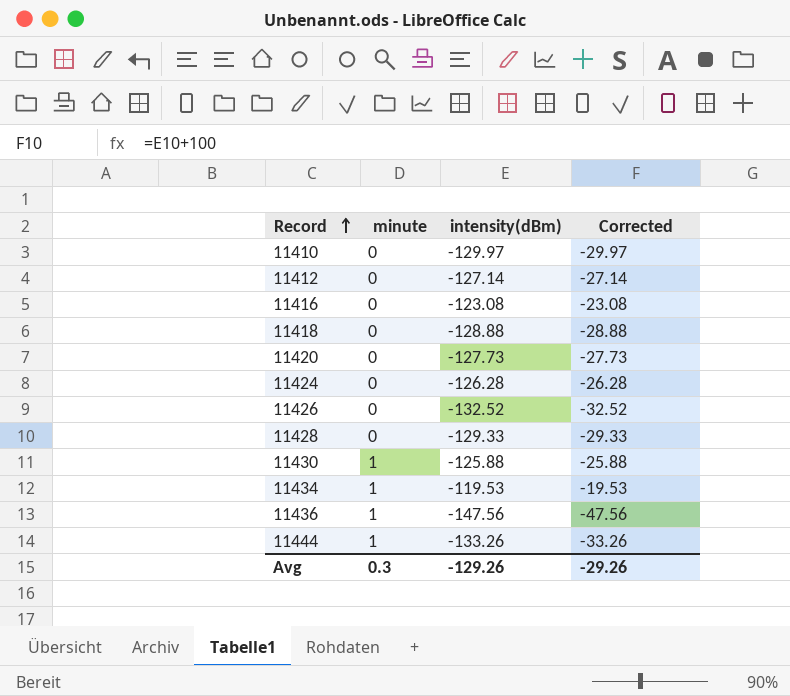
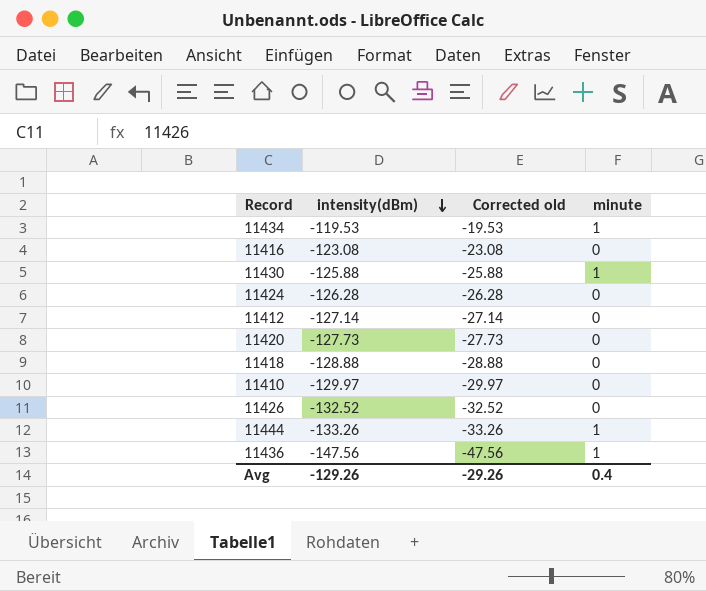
row order: Record ascending -> intensity(dBm) descending
column name: Corrected -> Corrected old
column minute | position: 2 -> 4
row 11428: 0 | -129.33 | -29.33 -> none
Avg | minute: 0.3 -> 0.4

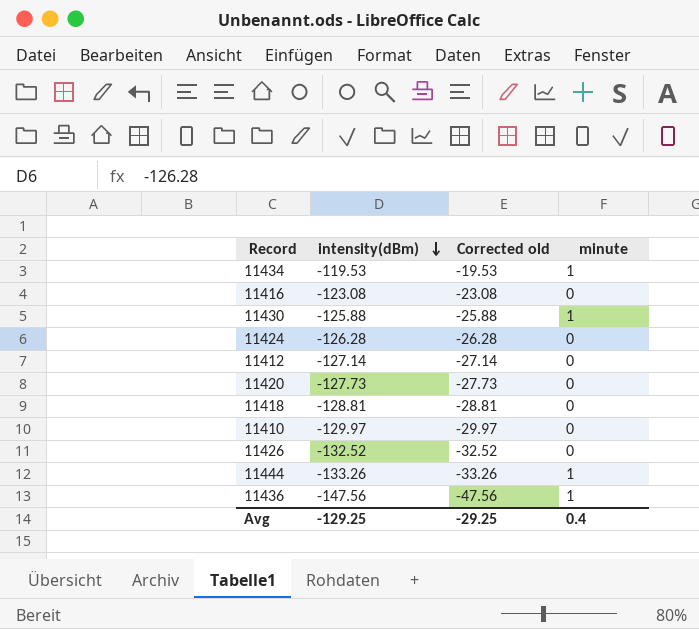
11418 | intensity(dBm): -128.88 -> -128.81
11418 | Corrected old: -28.88 -> -28.81
Avg | intensity(dBm): -129.26 -> -129.25
Avg | Corrected old: -29.26 -> -29.25

